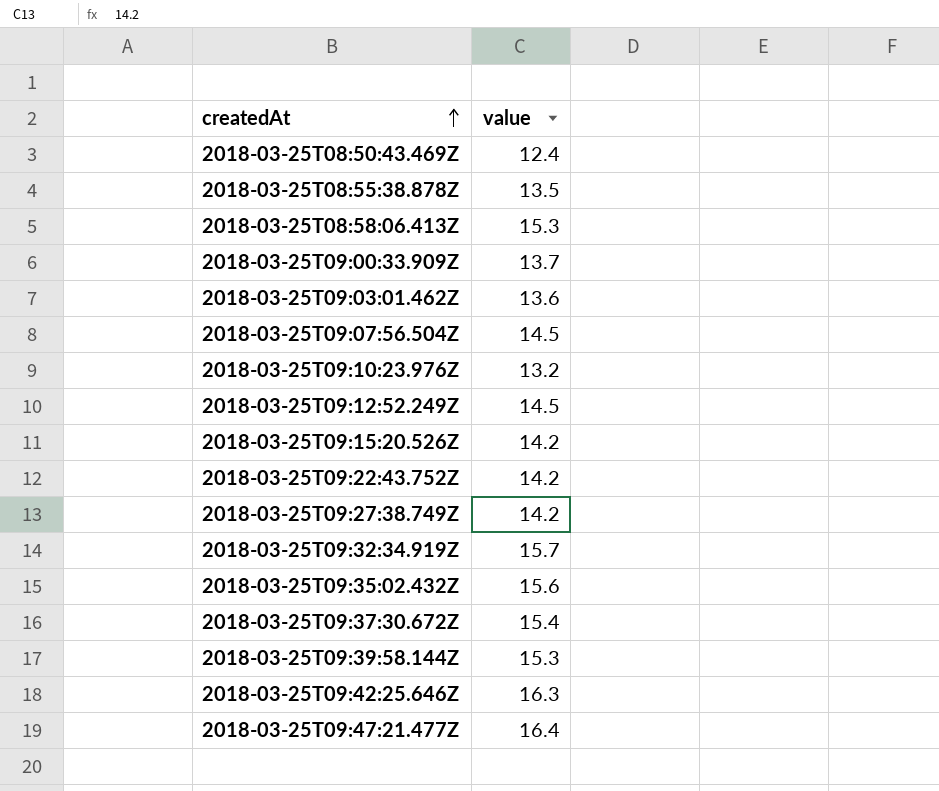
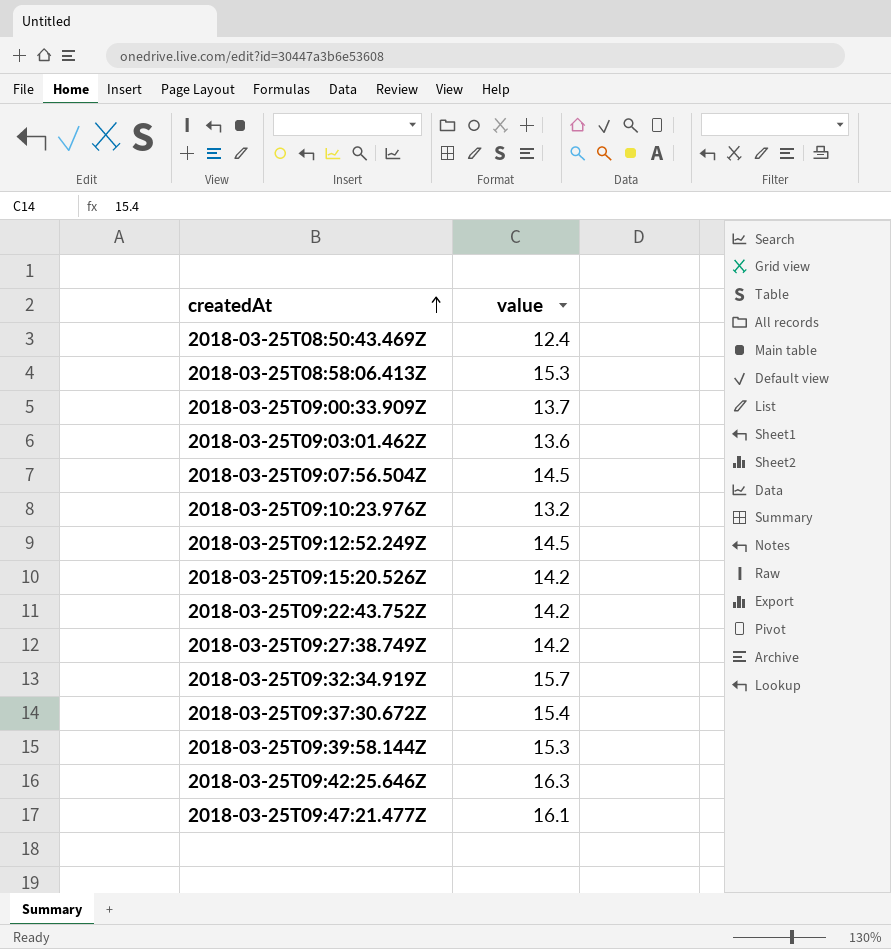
row 2018-03-25T08:55:38.878Z: 13.5 -> none
row 2018-03-25T09:35:02.432Z: 15.6 -> none
2018-03-25T09:47:21.477Z | value: 16.4 -> 16.1

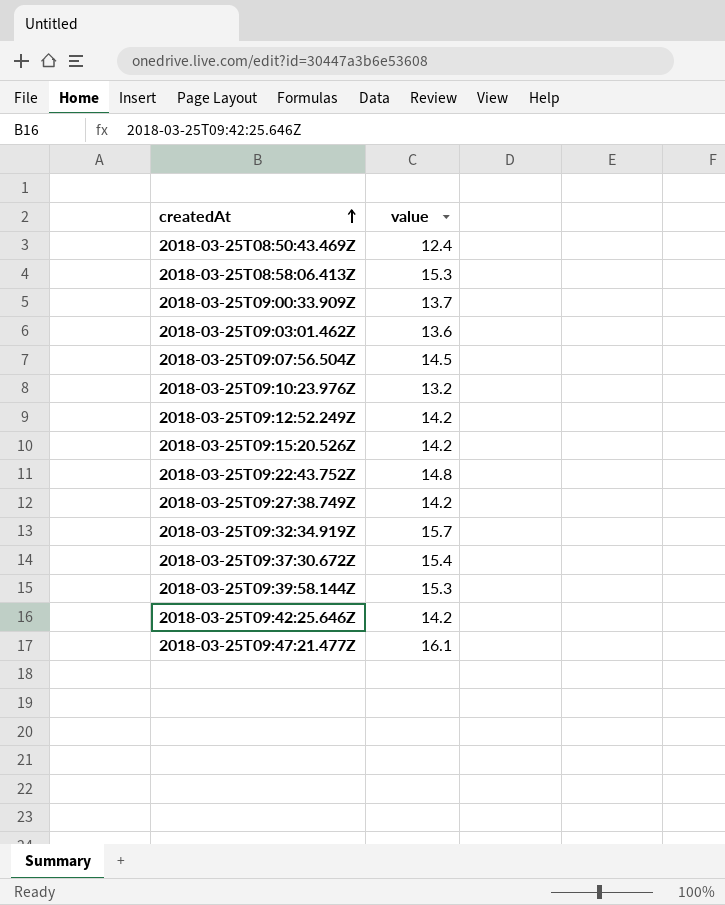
2018-03-25T09:12:52.249Z | value: 14.5 -> 14.2
2018-03-25T09:22:43.752Z | value: 14.2 -> 14.8
2018-03-25T09:42:25.646Z | value: 16.3 -> 14.2

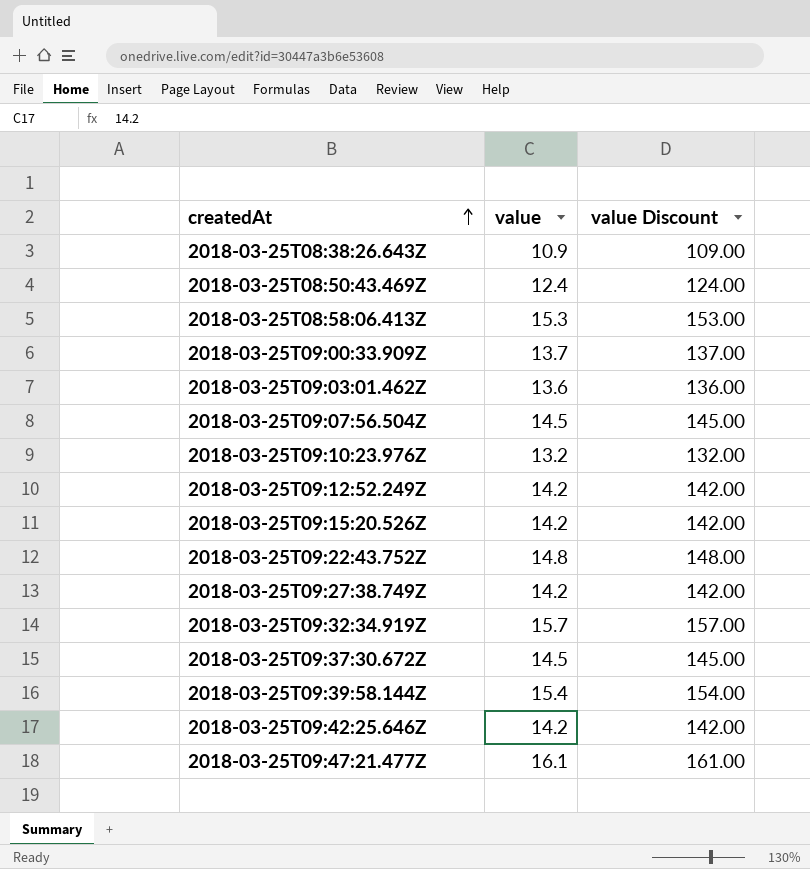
column value Discount | formula: none -> [value] * 10
row 2018-03-25T08:38:26.643Z: none -> 10.9 | 109.00
2018-03-25T09:37:30.672Z | value: 15.4 -> 14.5
2018-03-25T09:39:58.144Z | value: 15.3 -> 15.4

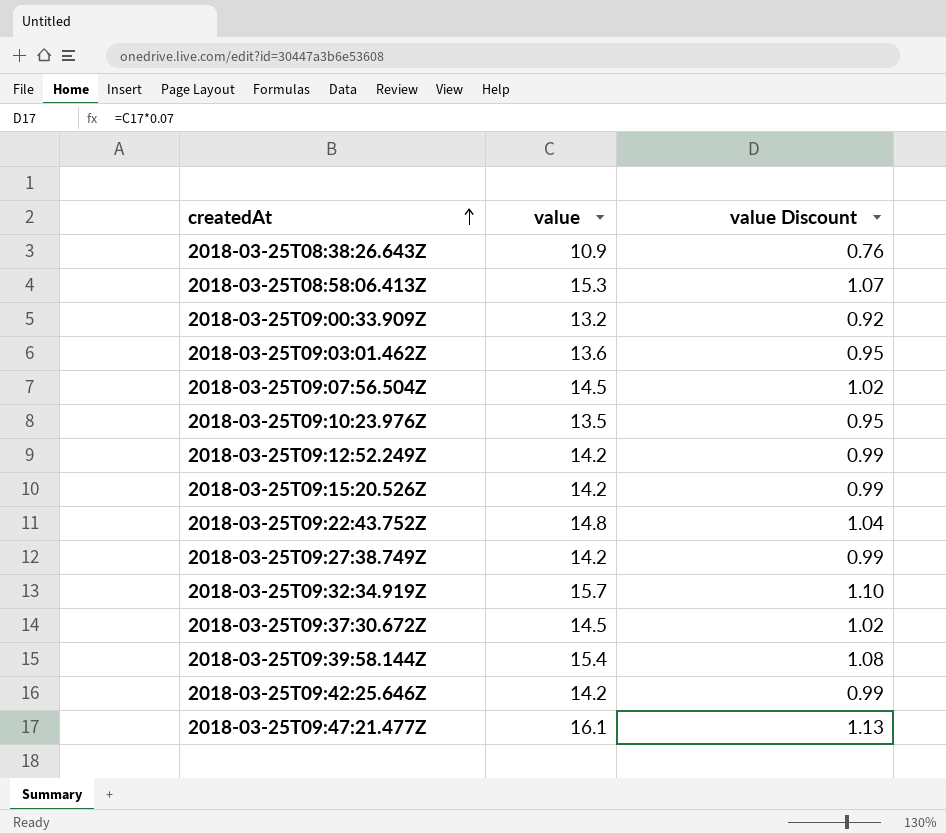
column value Discount | formula: [value] * 10 -> [value] * 0.07
row 2018-03-25T08:50:43.469Z: 12.4 | 124.00 -> none
2018-03-25T09:00:33.909Z | value: 13.7 -> 13.2
2018-03-25T09:10:23.976Z | value: 13.2 -> 13.5

